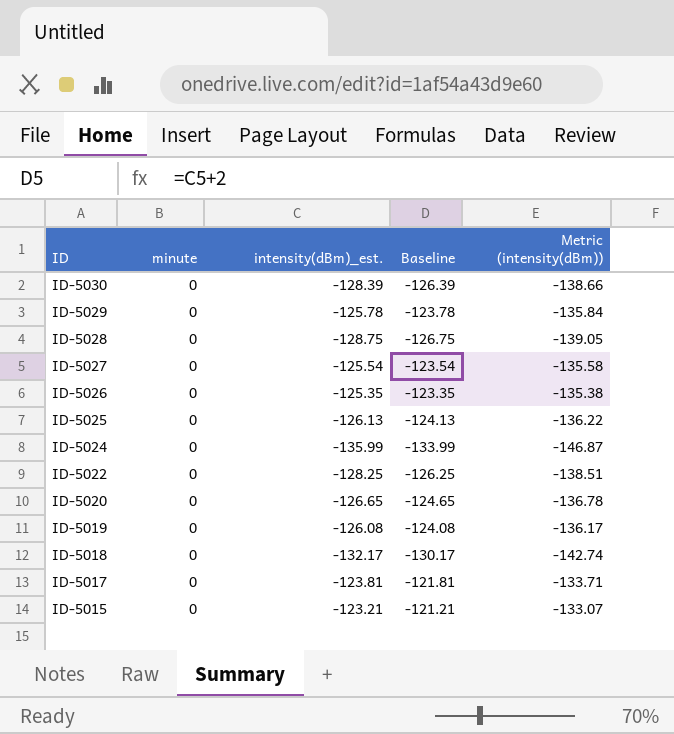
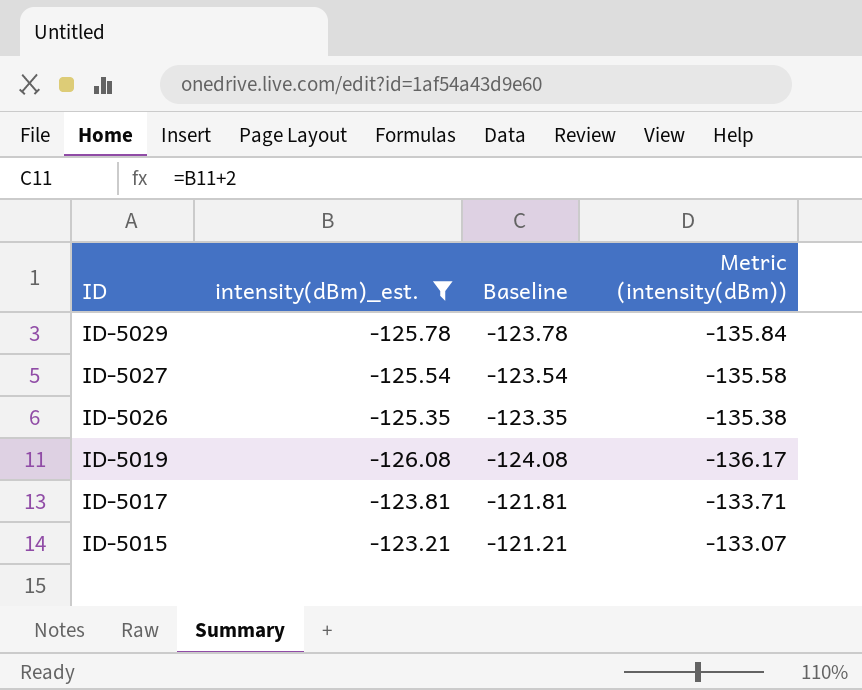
filter: none -> intensity(dBm)_est. >= -126.08
column minute | position: 2 -> none

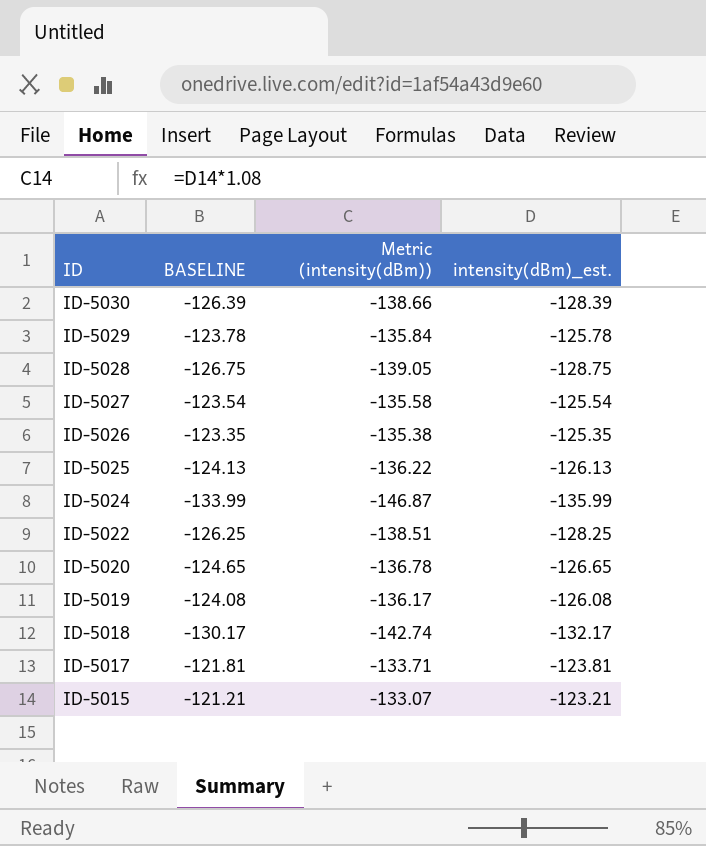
filter: intensity(dBm)_est. >= -126.08 -> none
column name: Baseline -> BASELINE
column intensity(dBm)_est. | position: 2 -> 4

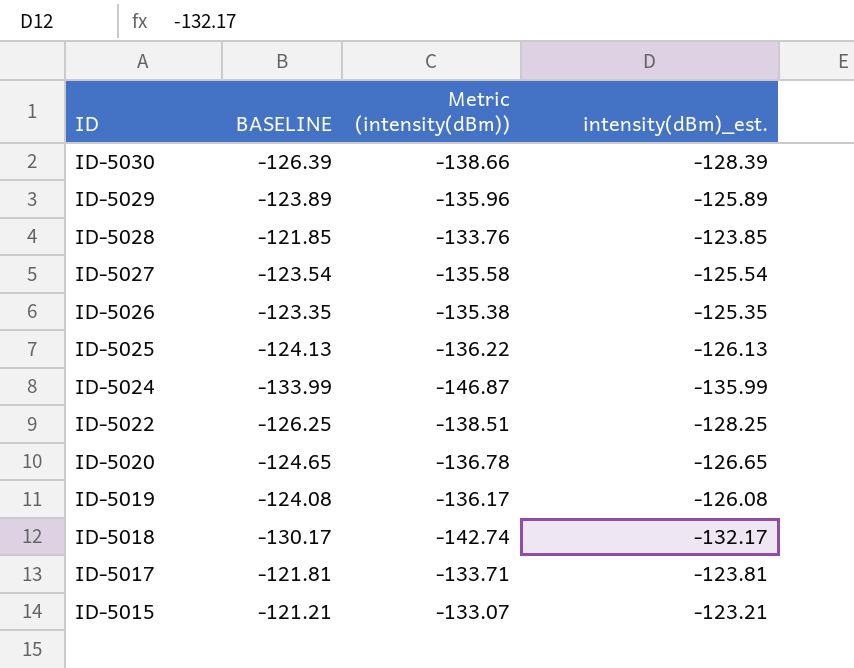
ID-5029 | BASELINE: -123.78 -> -123.89
ID-5029 | Metric (intensity(dBm)): -135.84 -> -135.96
ID-5029 | intensity(dBm)_est.: -125.78 -> -125.89
ID-5028 | BASELINE: -126.75 -> -121.85
ID-5028 | Metric (intensity(dBm)): -139.05 -> -133.76
ID-5028 | intensity(dBm)_est.: -128.75 -> -123.85

